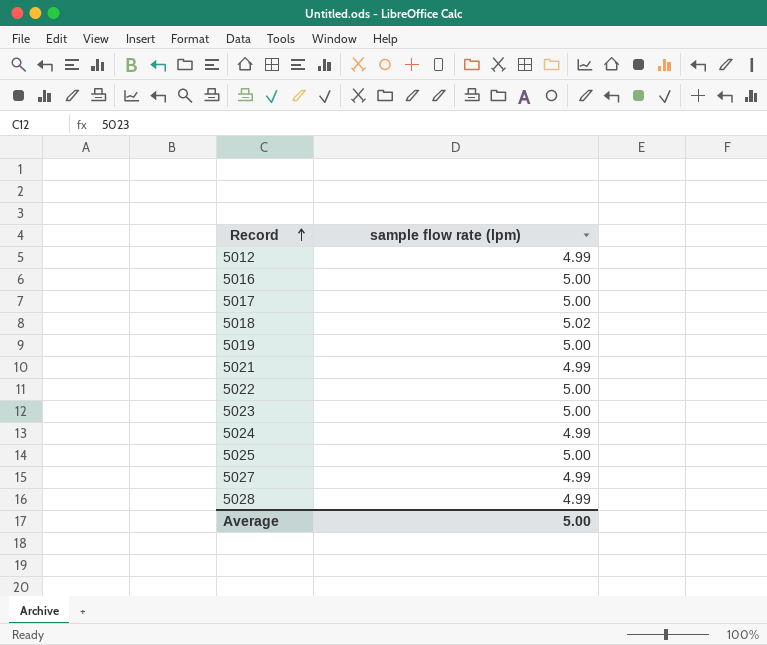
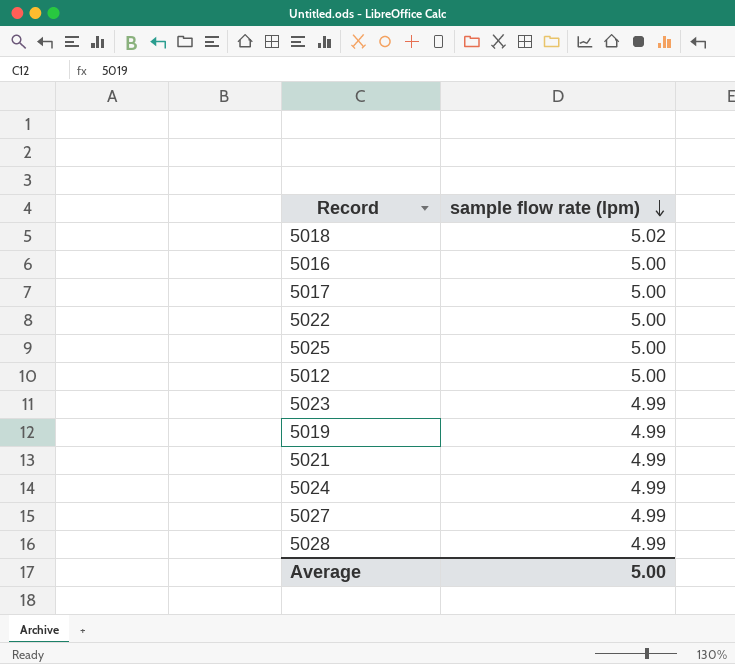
row order: Record ascending -> sample flow rate (lpm) descending
5012 | sample flow rate (lpm): 4.99 -> 5.00
5023 | sample flow rate (lpm): 5.00 -> 4.99
5019 | sample flow rate (lpm): 5.00 -> 4.99

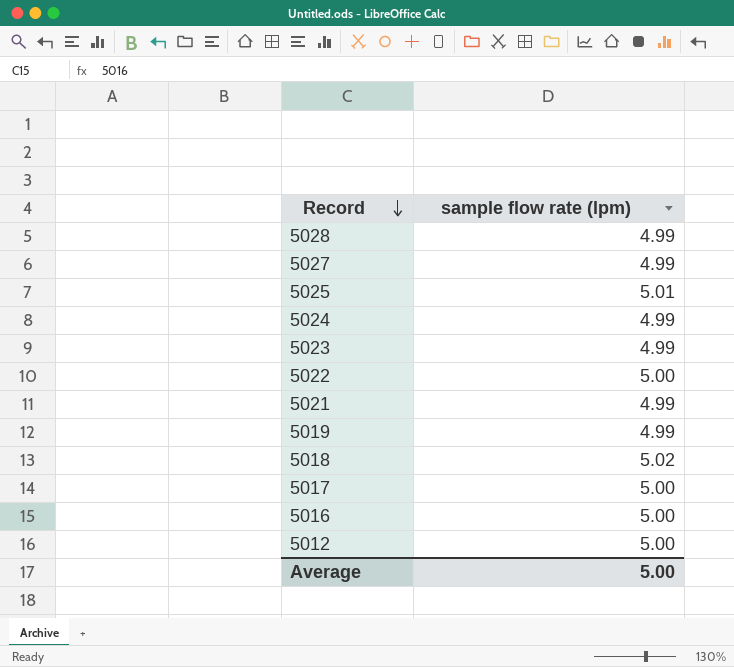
row order: sample flow rate (lpm) descending -> Record descending
5025 | sample flow rate (lpm): 5.00 -> 5.01

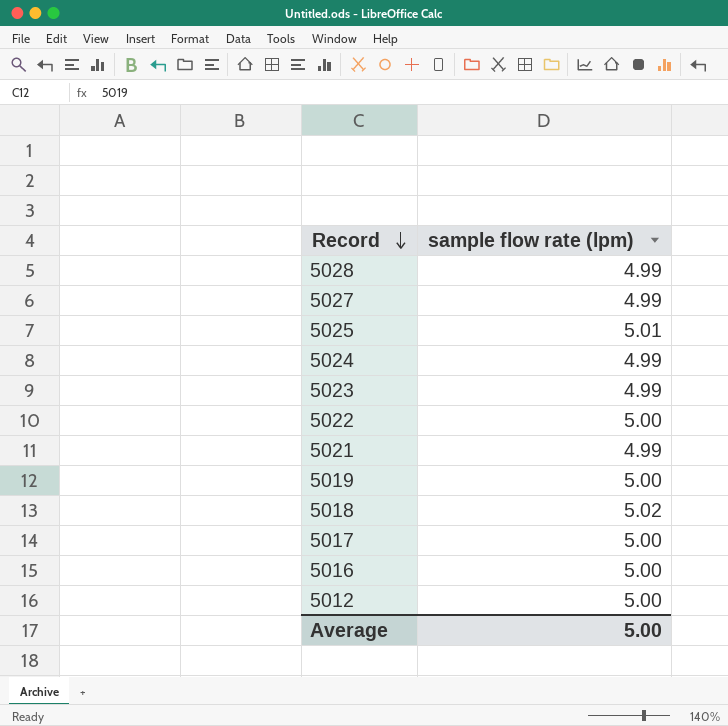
5019 | sample flow rate (lpm): 4.99 -> 5.00

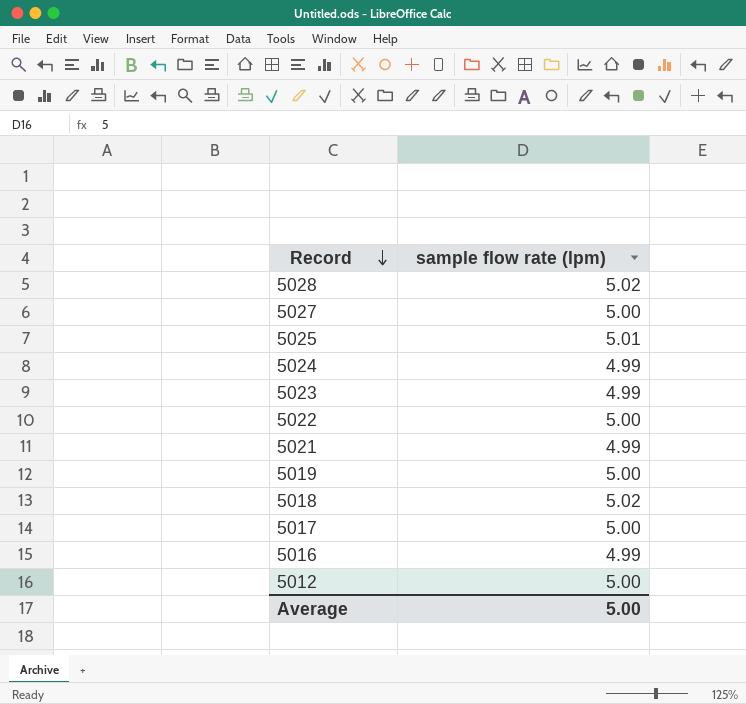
5028 | sample flow rate (lpm): 4.99 -> 5.02
5027 | sample flow rate (lpm): 4.99 -> 5.00
5016 | sample flow rate (lpm): 5.00 -> 4.99

